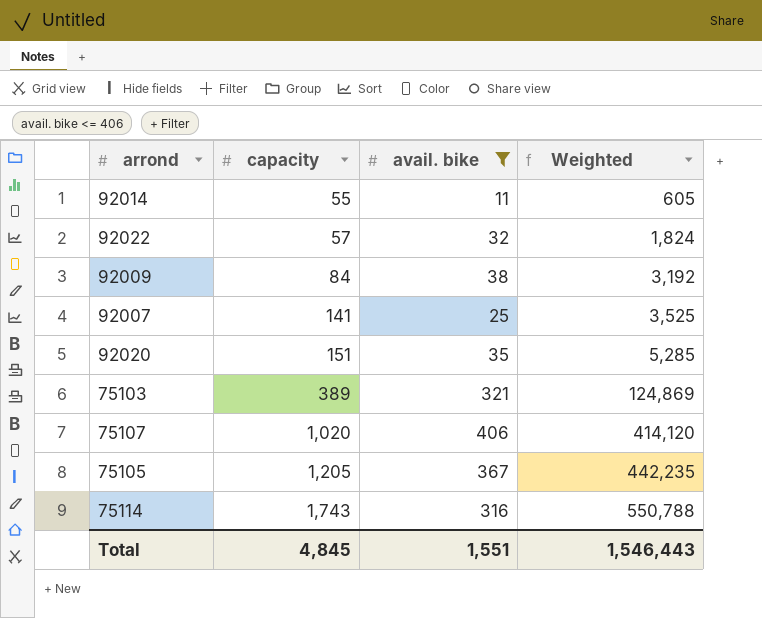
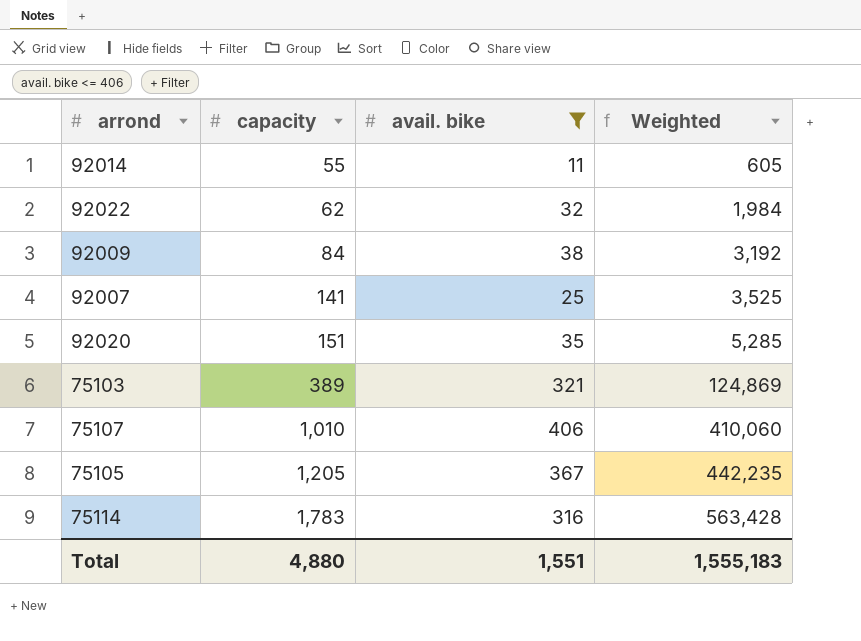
92022 | capacity: 57 -> 62
92022 | Weighted: 1,824 -> 1,984
75107 | capacity: 1,020 -> 1,010
75107 | Weighted: 414,120 -> 410,060
75114 | capacity: 1,743 -> 1,783
75114 | Weighted: 550,788 -> 563,428
Total | capacity: 4,845 -> 4,880
Total | Weighted: 1,546,443 -> 1,555,183

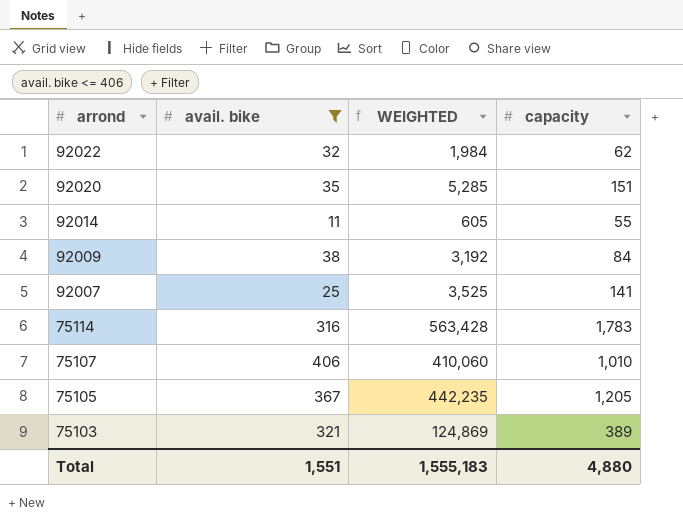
row order: capacity ascending -> arrond descending
column name: Weighted -> WEIGHTED
column capacity | position: 2 -> 4

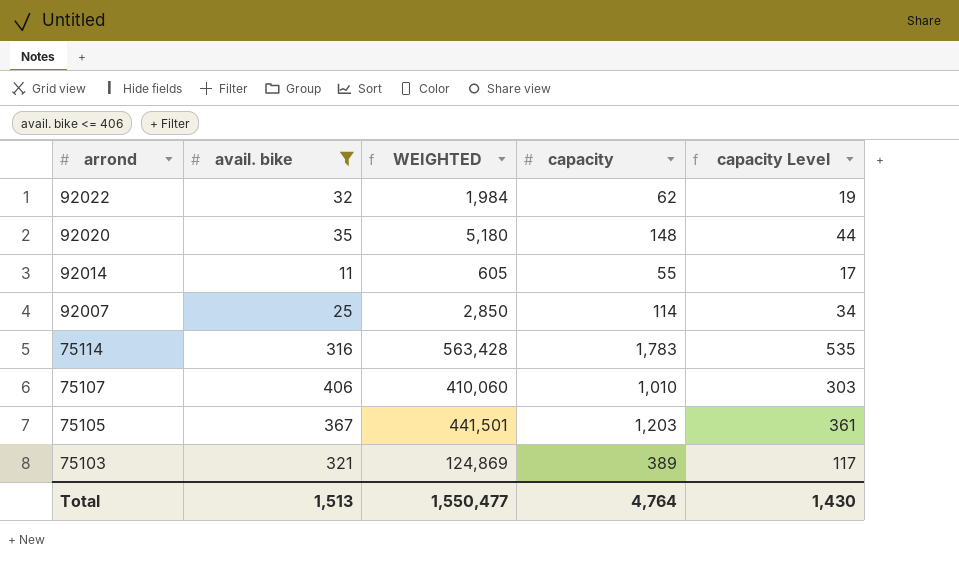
column capacity Level | formula: none -> [capacity] * 0.3
row 92009: 38 | 3,192 | 84 -> none
92020 | WEIGHTED: 5,285 -> 5,180
92020 | capacity: 151 -> 148
92007 | WEIGHTED: 3,525 -> 2,850
92007 | capacity: 141 -> 114
75105 | WEIGHTED: 442,235 -> 441,501
75105 | capacity: 1,205 -> 1,203
Total | avail. bike: 1,551 -> 1,513
Total | WEIGHTED: 1,555,183 -> 1,550,477
Total | capacity: 4,880 -> 4,764

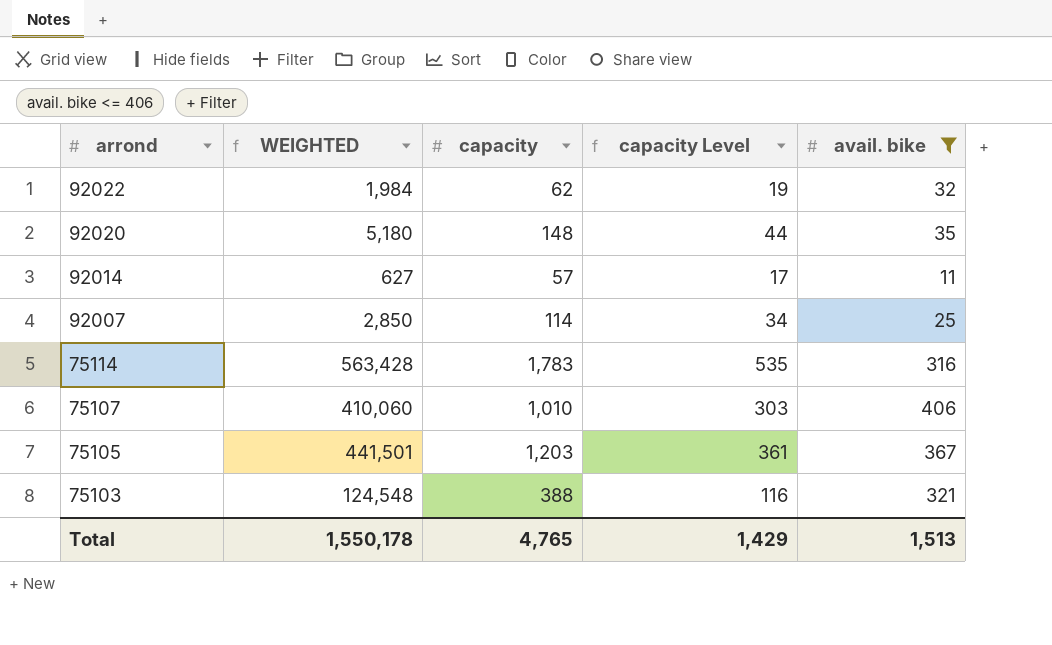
column avail. bike | position: 2 -> 5
92014 | WEIGHTED: 605 -> 627
92014 | capacity: 55 -> 57
75103 | WEIGHTED: 124,869 -> 124,548
75103 | capacity: 389 -> 388
75103 | capacity Level: 117 -> 116
Total | WEIGHTED: 1,550,477 -> 1,550,178
Total | capacity: 4,764 -> 4,765
Total | capacity Level: 1,430 -> 1,429

